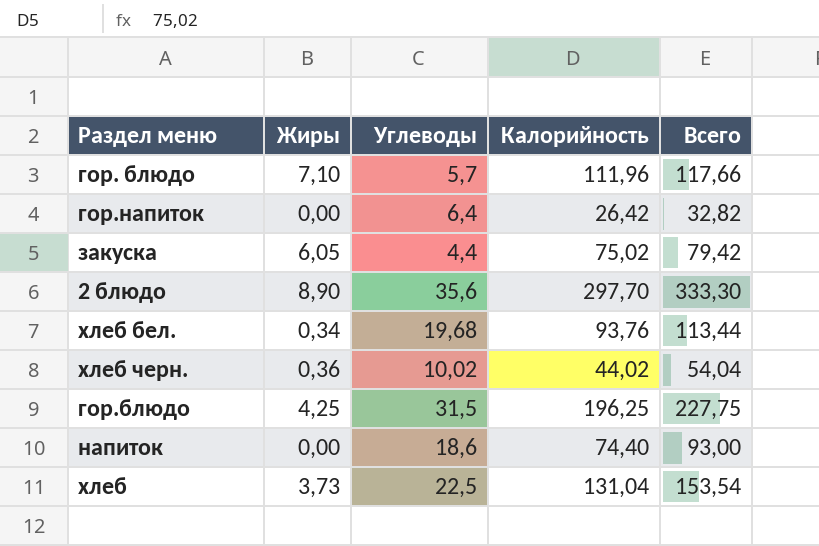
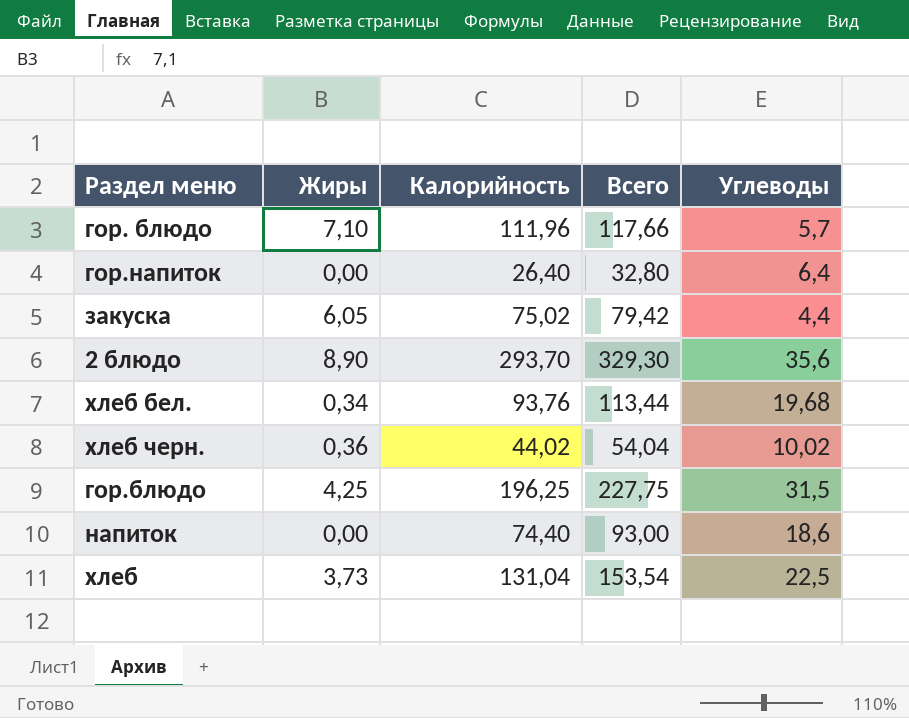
column Углеводы | position: 3 -> 5
гор.напиток | Калорийность: 26,42 -> 26,40
гор.напиток | Всего: 32,82 -> 32,80
2 блюдо | Калорийность: 297,70 -> 293,70
2 блюдо | Всего: 333,30 -> 329,30

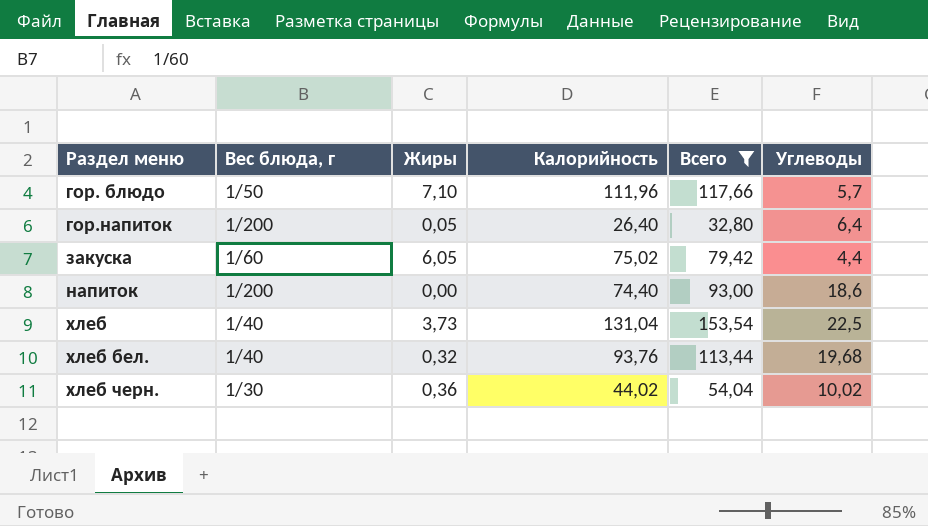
filter: none -> Всего <= 153,54
row order: none -> Раздел меню ascending
column Вес блюда, г | position: none -> 2
гор.напиток | Жиры: 0,00 -> 0,05
хлеб бел. | Жиры: 0,34 -> 0,32

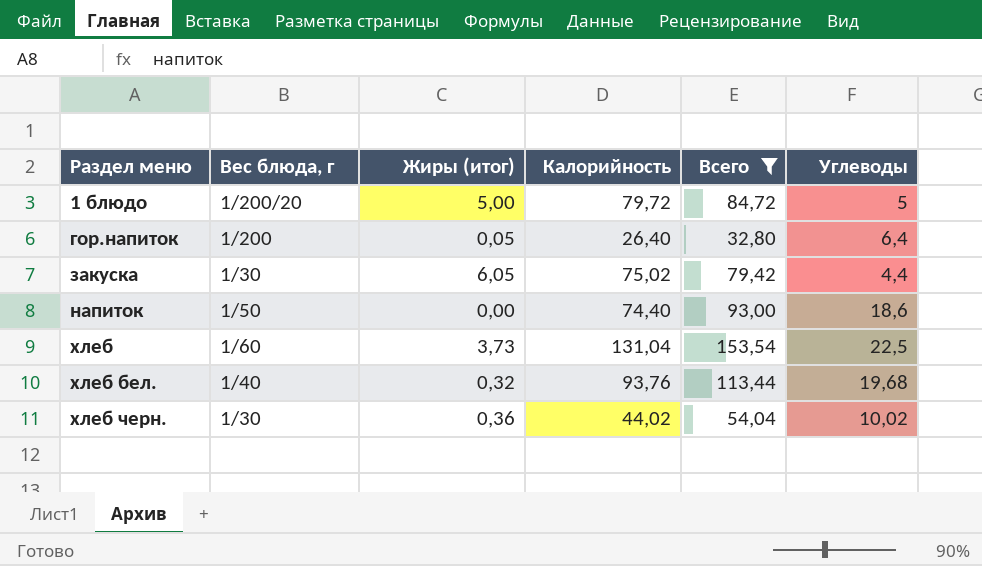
column name: Жиры -> Жиры (итог)
row гор. блюдо: 1/50 | 7,10 | 111,96 | 117,66 | 5,7 -> none
row 1 блюдо: none -> 1/200/20 | 5,00 | 79,72 | 84,72 | 5
закуска | Вес блюда, г: 1/60 -> 1/30
напиток | Вес блюда, г: 1/200 -> 1/50
хлеб | Вес блюда, г: 1/40 -> 1/60

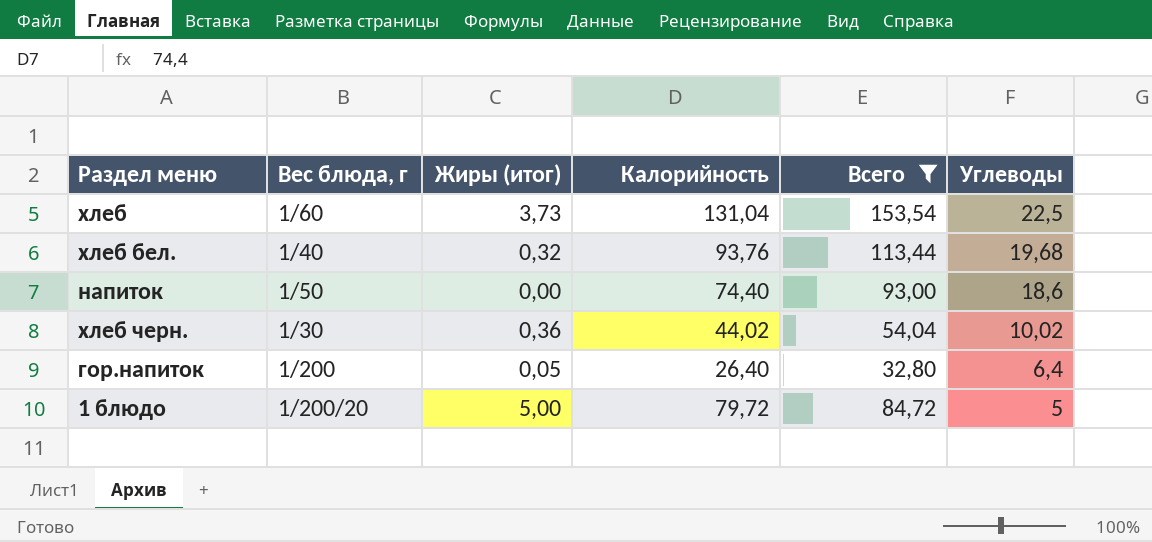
row order: Раздел меню ascending -> Углеводы descending
row закуска: 1/30 | 6,05 | 75,02 | 79,42 | 4,4 -> none

